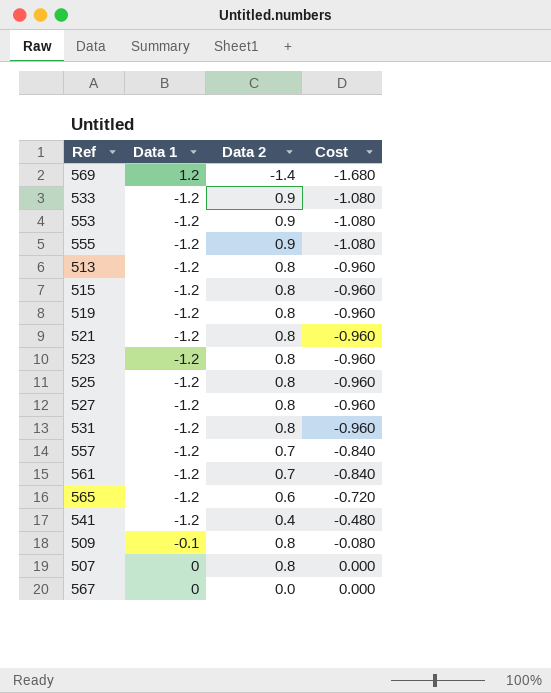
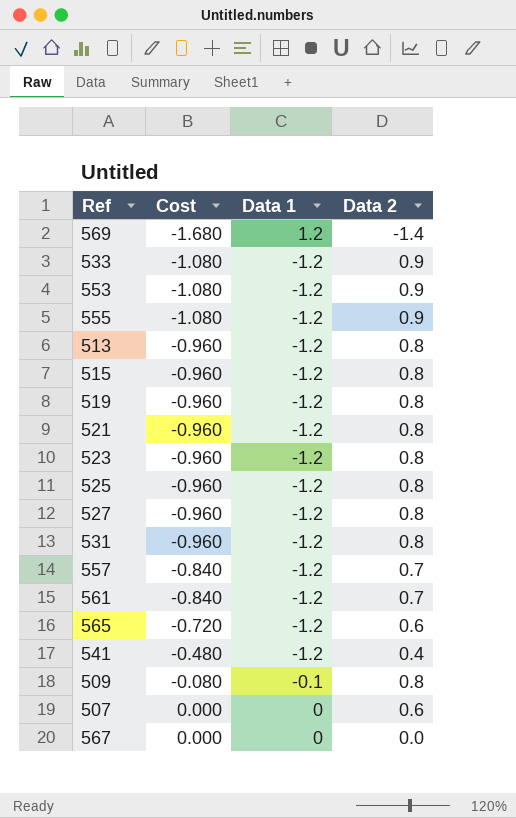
column Cost | position: 4 -> 2
507 | Data 2: 0.8 -> 0.6

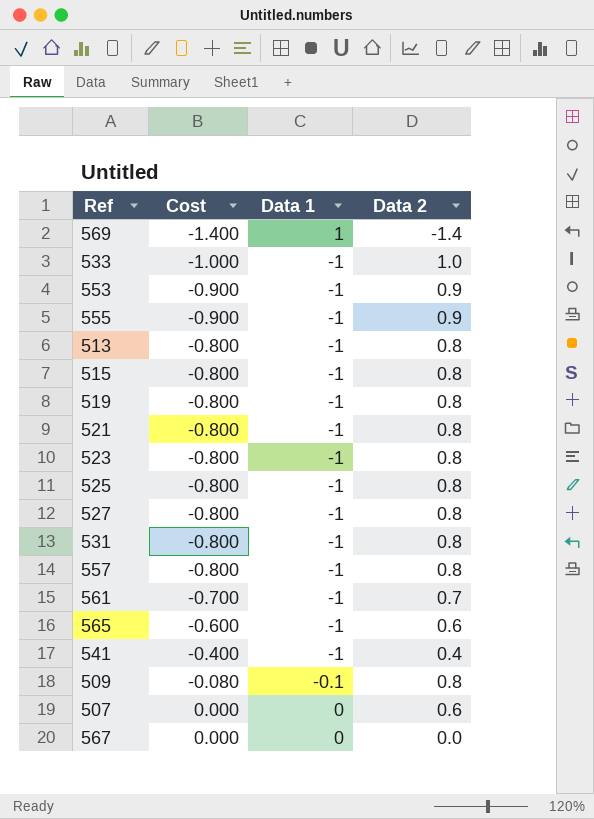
569 | Cost: -1.680 -> -1.400
569 | Data 1: 1.2 -> 1
533 | Cost: -1.080 -> -1.000
533 | Data 1: -1.2 -> -1
533 | Data 2: 0.9 -> 1.0
553 | Cost: -1.080 -> -0.900
553 | Data 1: -1.2 -> -1
555 | Cost: -1.080 -> -0.900
555 | Data 1: -1.2 -> -1
513 | Cost: -0.960 -> -0.800
513 | Data 1: -1.2 -> -1
515 | Cost: -0.960 -> -0.800
515 | Data 1: -1.2 -> -1
519 | Cost: -0.960 -> -0.800
519 | Data 1: -1.2 -> -1
521 | Cost: -0.960 -> -0.800
521 | Data 1: -1.2 -> -1
523 | Cost: -0.960 -> -0.800
523 | Data 1: -1.2 -> -1
525 | Cost: -0.960 -> -0.800
525 | Data 1: -1.2 -> -1
527 | Cost: -0.960 -> -0.800
527 | Data 1: -1.2 -> -1
531 | Cost: -0.960 -> -0.800
531 | Data 1: -1.2 -> -1
557 | Cost: -0.840 -> -0.800
557 | Data 1: -1.2 -> -1
557 | Data 2: 0.7 -> 0.8
561 | Cost: -0.840 -> -0.700
561 | Data 1: -1.2 -> -1
565 | Cost: -0.720 -> -0.600
565 | Data 1: -1.2 -> -1
541 | Cost: -0.480 -> -0.400
541 | Data 1: -1.2 -> -1

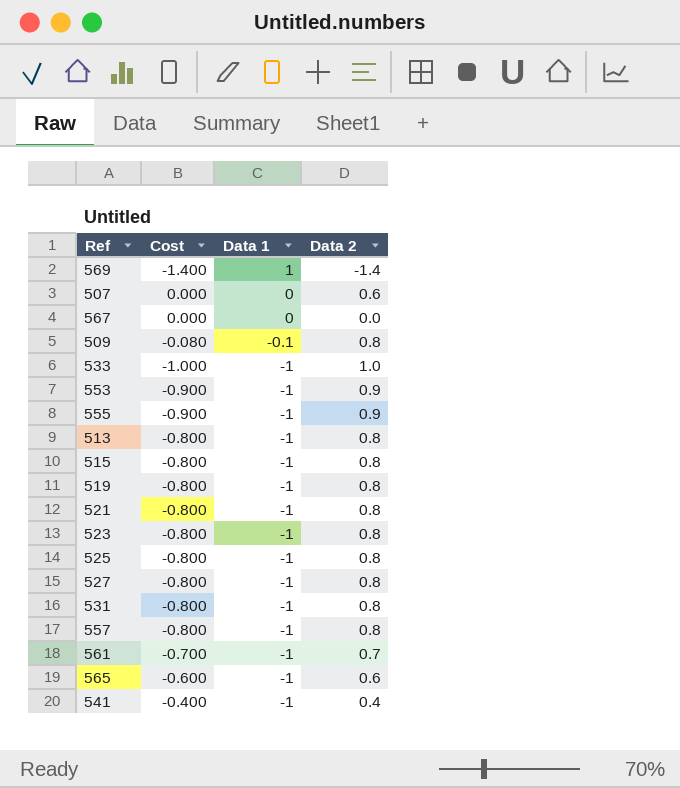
row order: Cost ascending -> Data 1 descending

